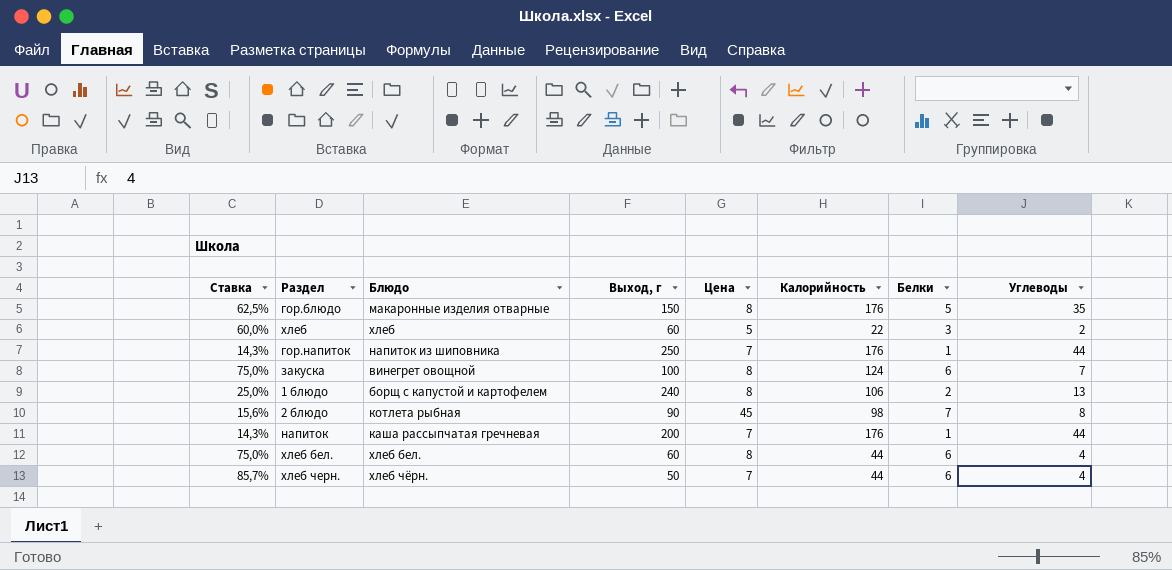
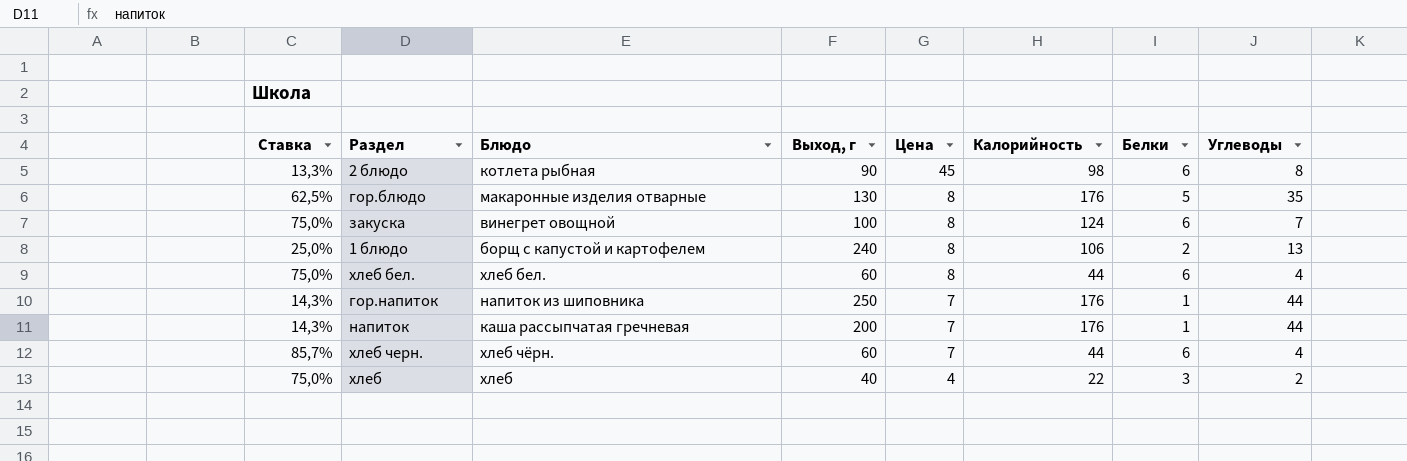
row order: none -> Цена descending
2 блюдо | Ставка: 15,6% -> 13,3%
2 блюдо | Белки: 7 -> 6
гор.блюдо | Выход, г: 150 -> 130
хлеб черн. | Выход, г: 50 -> 60
хлеб | Ставка: 60,0% -> 75,0%
хлеб | Выход, г: 60 -> 40
хлеб | Цена: 5 -> 4

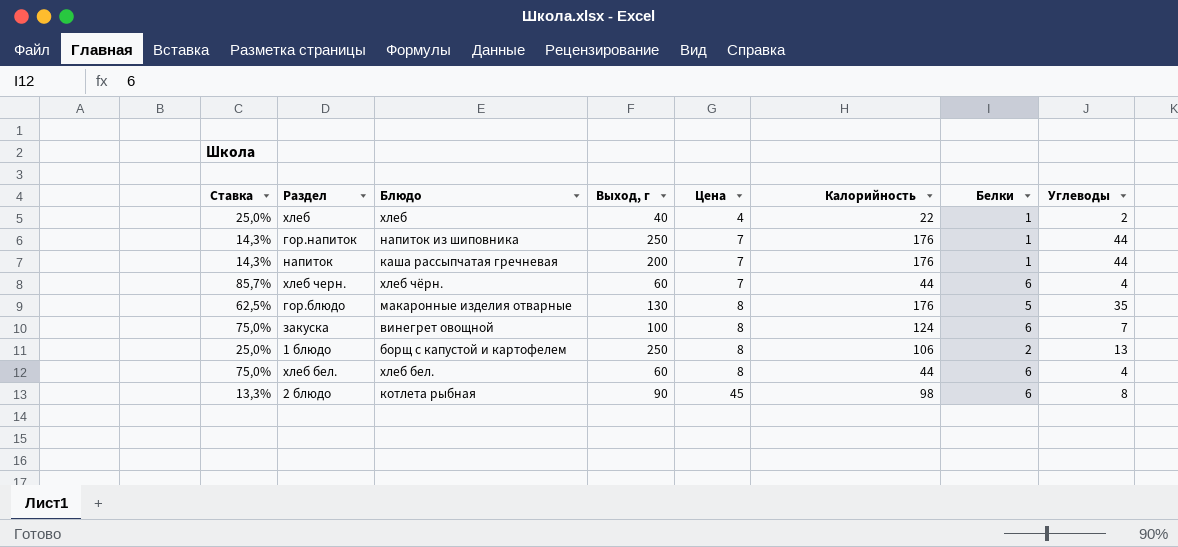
row order: Цена descending -> Цена ascending
хлеб | Ставка: 75,0% -> 25,0%
хлеб | Белки: 3 -> 1
1 блюдо | Выход, г: 240 -> 250

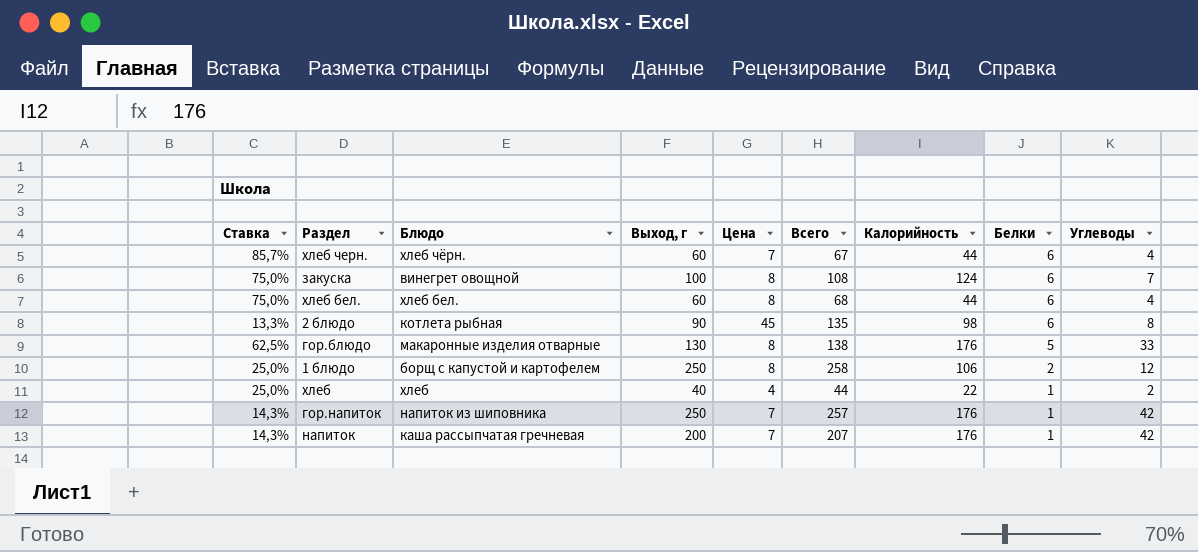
row order: Цена ascending -> Белки descending
column Всего | formula: none -> [Выход, г] + [Цена]
гор.блюдо | Углеводы: 35 -> 33
1 блюдо | Углеводы: 13 -> 12
гор.напиток | Углеводы: 44 -> 42
напиток | Углеводы: 44 -> 42

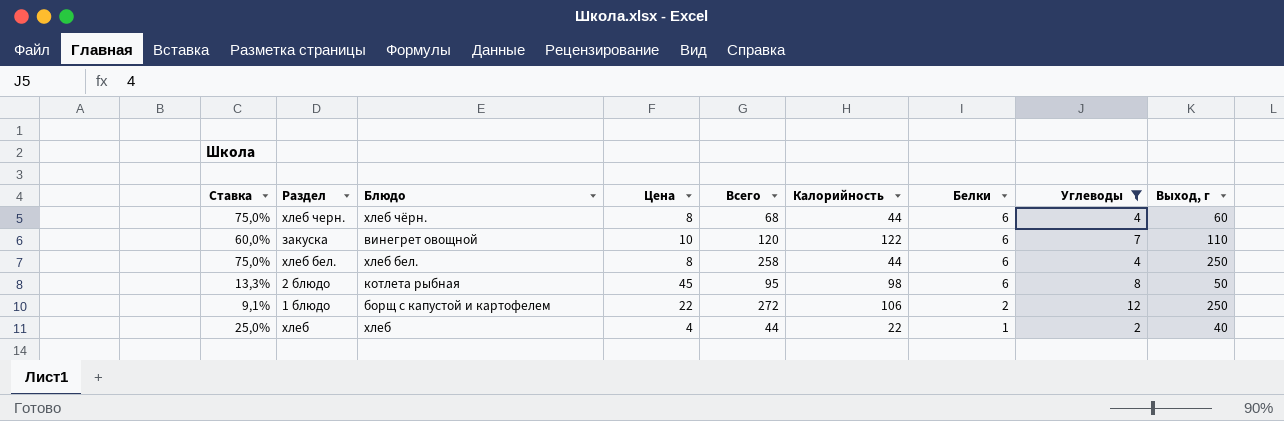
filter: none -> Углеводы <= 12
column Выход, г | position: 4 -> 9
хлеб черн. | Ставка: 85,7% -> 75,0%
хлеб черн. | Цена: 7 -> 8
хлеб черн. | Всего: 67 -> 68
закуска | Ставка: 75,0% -> 60,0%
закуска | Цена: 8 -> 10
закуска | Всего: 108 -> 120
закуска | Калорийность: 124 -> 122
закуска | Выход, г: 100 -> 110
хлеб бел. | Всего: 68 -> 258
хлеб бел. | Выход, г: 60 -> 250
2 блюдо | Всего: 135 -> 95
2 блюдо | Выход, г: 90 -> 50
1 блюдо | Ставка: 25,0% -> 9,1%
1 блюдо | Цена: 8 -> 22
1 блюдо | Всего: 258 -> 272

